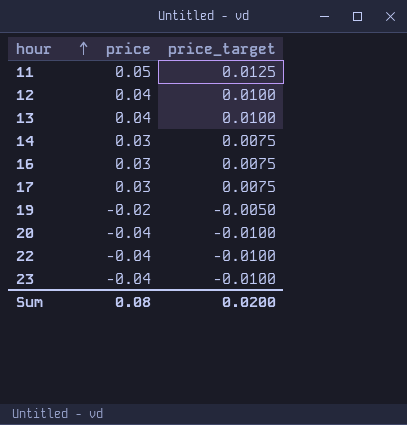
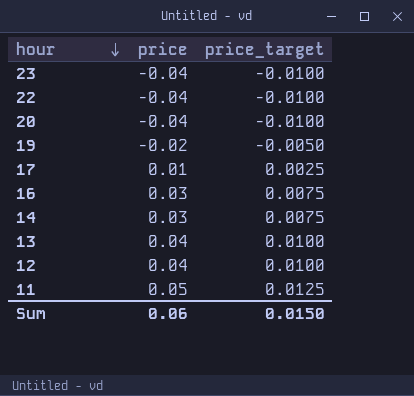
row order: hour ascending -> hour descending
17 | price: 0.03 -> 0.01
17 | price_target: 0.0075 -> 0.0025
Sum | price: 0.08 -> 0.06
Sum | price_target: 0.0200 -> 0.0150

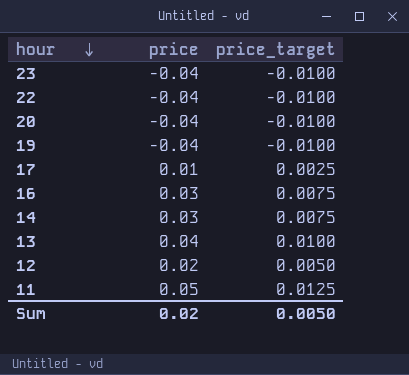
19 | price: -0.02 -> -0.04
19 | price_target: -0.0050 -> -0.0100
12 | price: 0.04 -> 0.02
12 | price_target: 0.0100 -> 0.0050
Sum | price: 0.06 -> 0.02
Sum | price_target: 0.0150 -> 0.0050

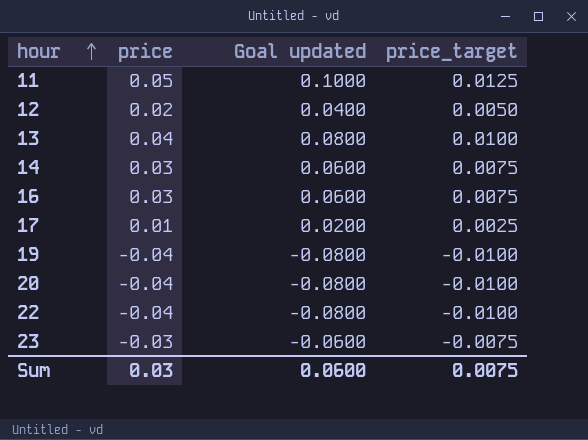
row order: hour descending -> hour ascending
column Goal updated | formula: none -> [price] * 2
23 | price: -0.04 -> -0.03
23 | price_target: -0.0100 -> -0.0075
Sum | price: 0.02 -> 0.03
Sum | price_target: 0.0050 -> 0.0075

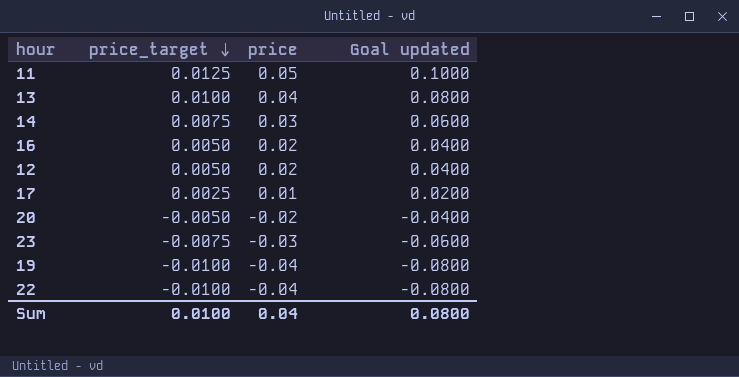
row order: hour ascending -> price_target descending
column price_target | position: 4 -> 2
16 | price_target: 0.0075 -> 0.0050
16 | price: 0.03 -> 0.02
16 | Goal updated: 0.0600 -> 0.0400
20 | price_target: -0.0100 -> -0.0050
20 | price: -0.04 -> -0.02
20 | Goal updated: -0.0800 -> -0.0400
Sum | price_target: 0.0075 -> 0.0100
Sum | price: 0.03 -> 0.04
Sum | Goal updated: 0.0600 -> 0.0800

